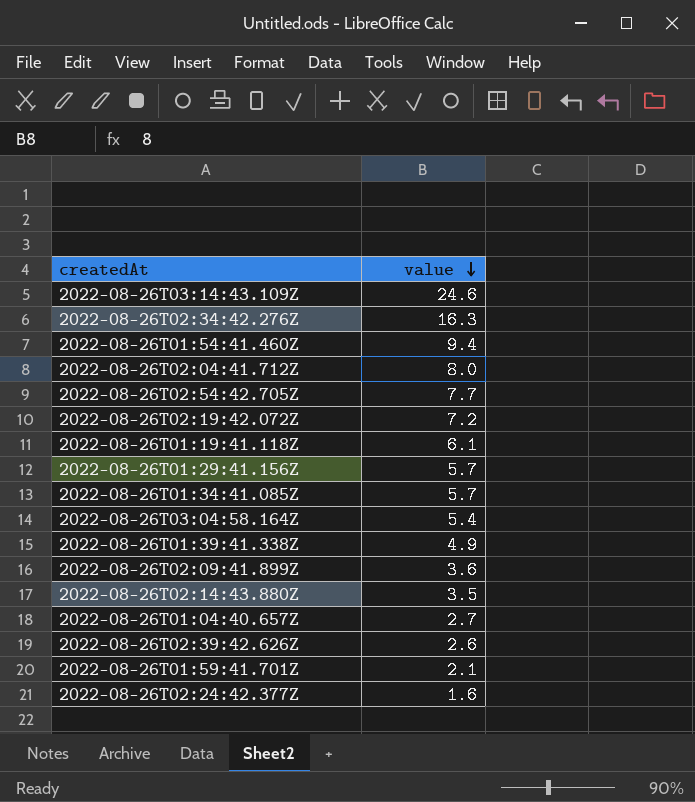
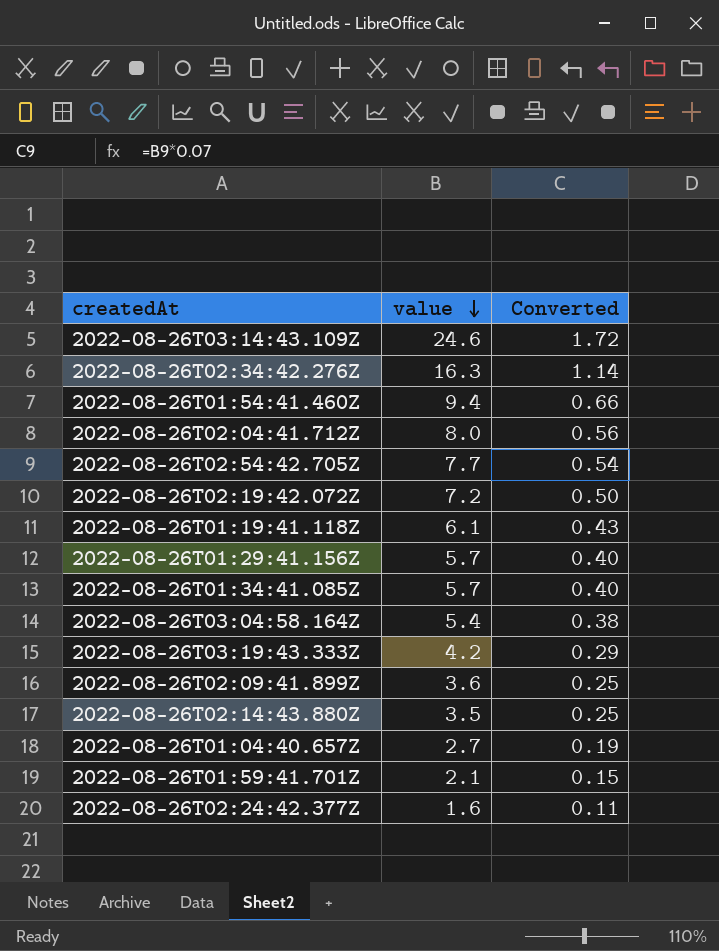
column Converted | formula: none -> [value] * 0.07
row 2022-08-26T01:39:41.338Z: 4.9 -> none
row 2022-08-26T02:39:42.626Z: 2.6 -> none
row 2022-08-26T03:19:43.333Z: none -> 4.2 | 0.29

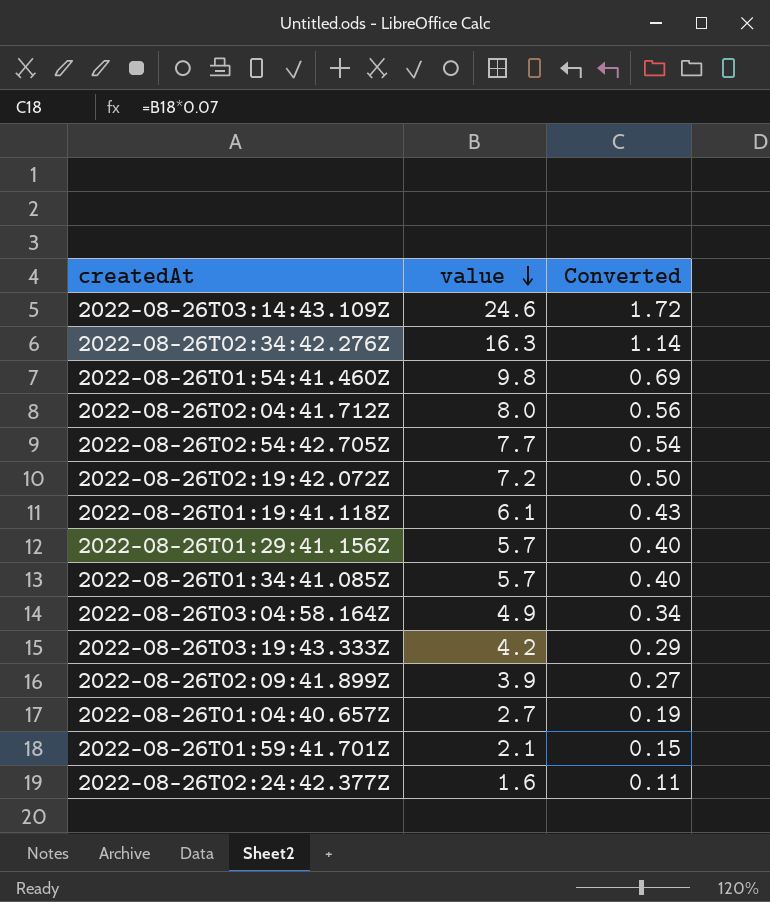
row 2022-08-26T02:14:43.880Z: 3.5 | 0.25 -> none
2022-08-26T01:54:41.460Z | value: 9.4 -> 9.8
2022-08-26T01:54:41.460Z | Converted: 0.66 -> 0.69
2022-08-26T03:04:58.164Z | value: 5.4 -> 4.9
2022-08-26T03:04:58.164Z | Converted: 0.38 -> 0.34
2022-08-26T02:09:41.899Z | value: 3.6 -> 3.9
2022-08-26T02:09:41.899Z | Converted: 0.25 -> 0.27

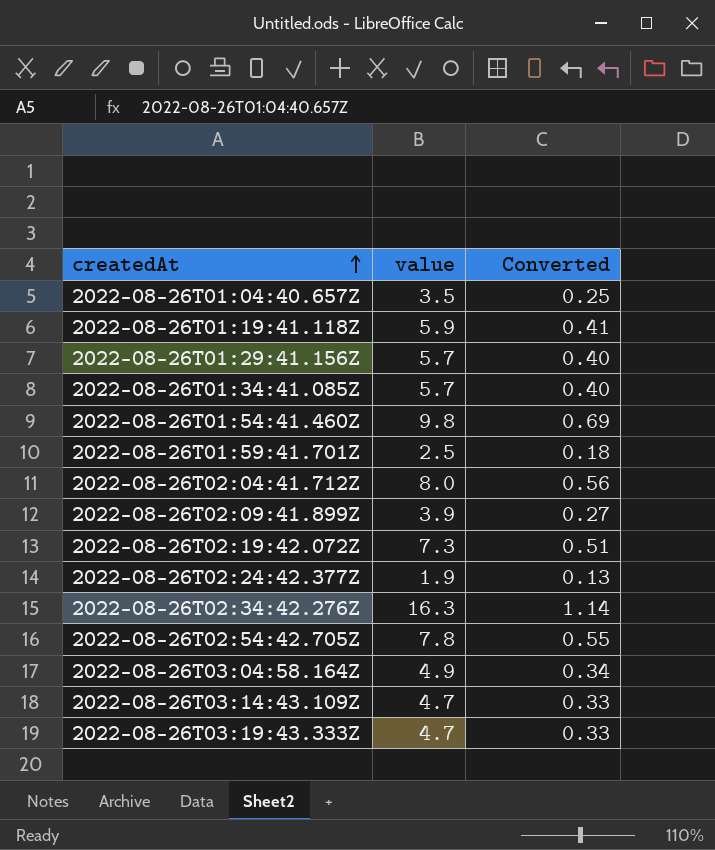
row order: value descending -> createdAt ascending
2022-08-26T01:04:40.657Z | value: 2.7 -> 3.5
2022-08-26T01:04:40.657Z | Converted: 0.19 -> 0.25
2022-08-26T01:19:41.118Z | value: 6.1 -> 5.9
2022-08-26T01:19:41.118Z | Converted: 0.43 -> 0.41
2022-08-26T01:59:41.701Z | value: 2.1 -> 2.5
2022-08-26T01:59:41.701Z | Converted: 0.15 -> 0.18
2022-08-26T02:19:42.072Z | value: 7.2 -> 7.3
2022-08-26T02:19:42.072Z | Converted: 0.50 -> 0.51
2022-08-26T02:24:42.377Z | value: 1.6 -> 1.9
2022-08-26T02:24:42.377Z | Converted: 0.11 -> 0.13
2022-08-26T02:54:42.705Z | value: 7.7 -> 7.8
2022-08-26T02:54:42.705Z | Converted: 0.54 -> 0.55
2022-08-26T03:14:43.109Z | value: 24.6 -> 4.7
2022-08-26T03:14:43.109Z | Converted: 1.72 -> 0.33
2022-08-26T03:19:43.333Z | value: 4.2 -> 4.7
2022-08-26T03:19:43.333Z | Converted: 0.29 -> 0.33

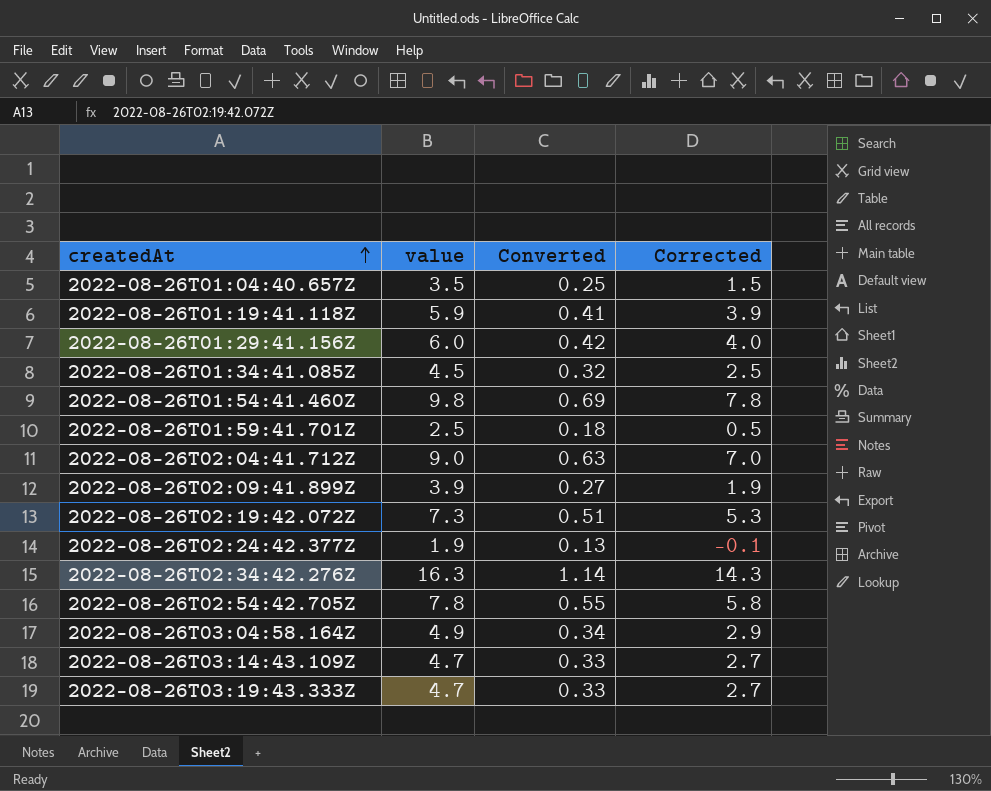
column Corrected | formula: none -> [value] - 2
2022-08-26T01:29:41.156Z | value: 5.7 -> 6.0
2022-08-26T01:29:41.156Z | Converted: 0.40 -> 0.42
2022-08-26T01:34:41.085Z | value: 5.7 -> 4.5
2022-08-26T01:34:41.085Z | Converted: 0.40 -> 0.32
2022-08-26T02:04:41.712Z | value: 8.0 -> 9.0
2022-08-26T02:04:41.712Z | Converted: 0.56 -> 0.63

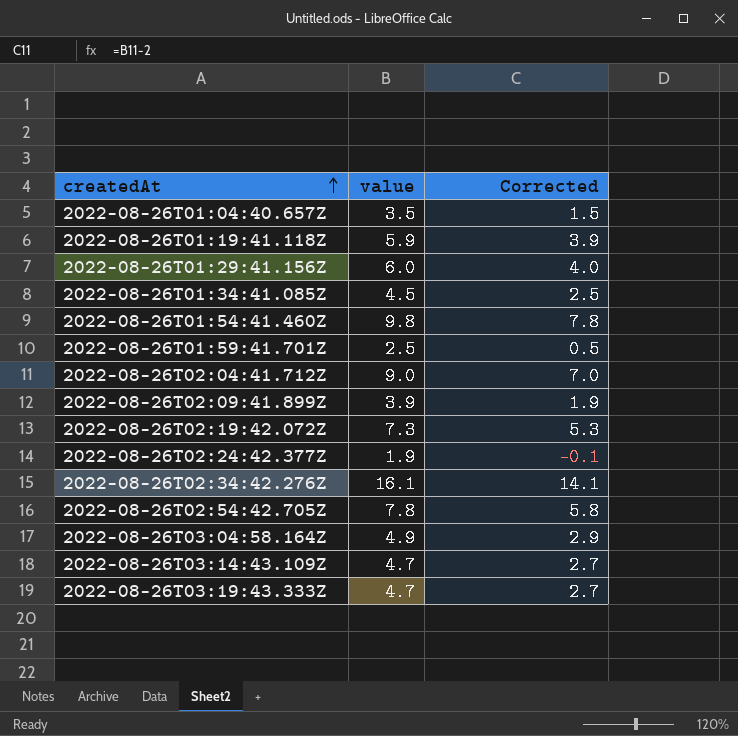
column Converted | formula: [value] * 0.07 -> none
2022-08-26T02:34:42.276Z | value: 16.3 -> 16.1
2022-08-26T02:34:42.276Z | Corrected: 14.3 -> 14.1

